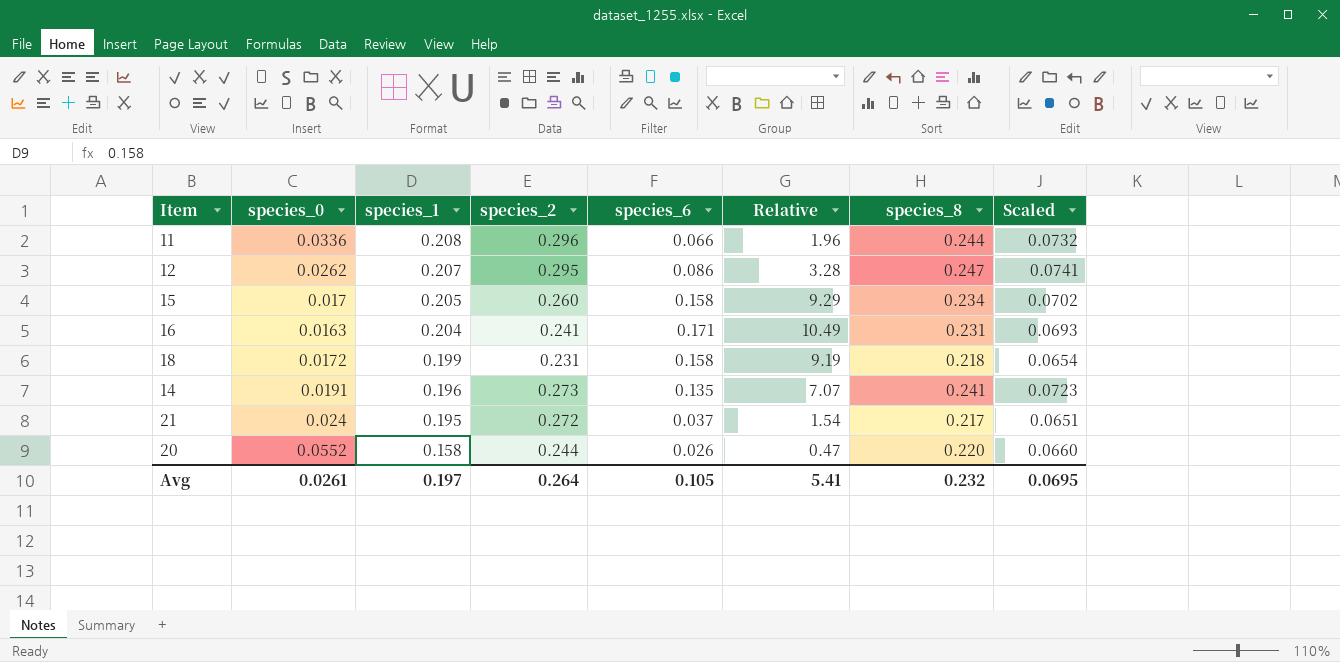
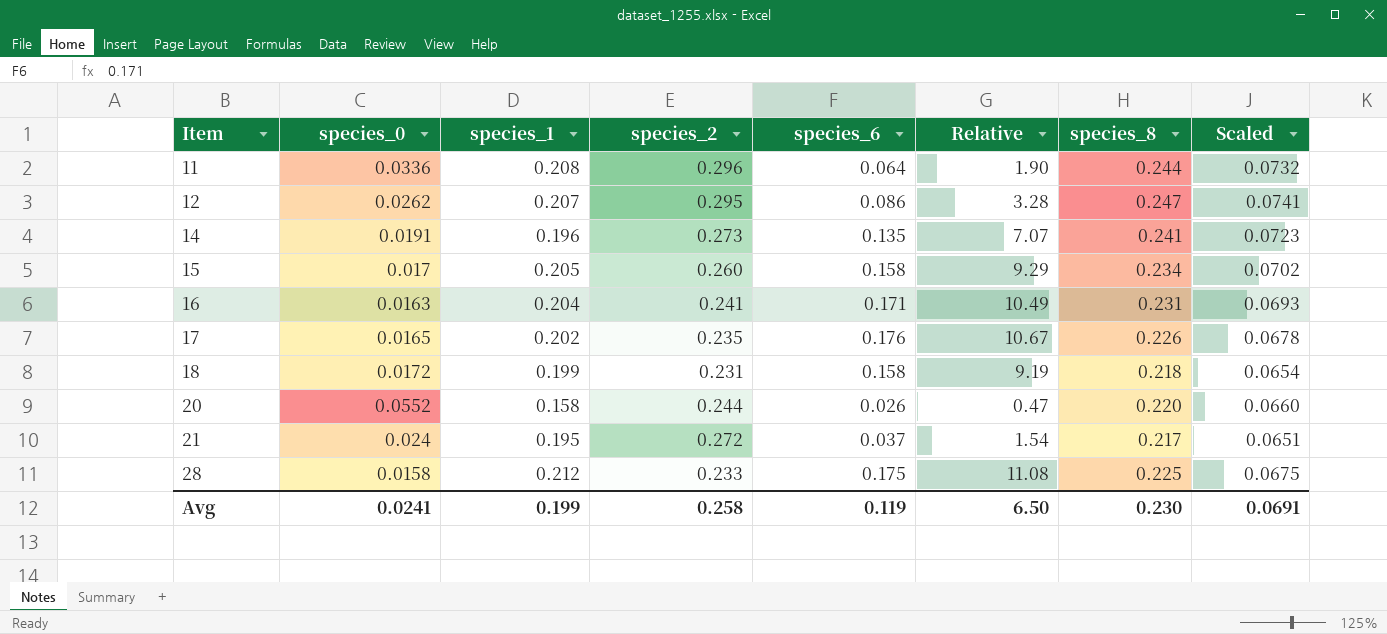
row order: species_1 descending -> Item ascending
11 | species_6: 0.066 -> 0.064
11 | Relative: 1.96 -> 1.90
row 17: none -> 0.0165 | 0.202 | 0.235 | 0.176 | 10.67 | 0.226 | 0.0678
row 28: none -> 0.0158 | 0.212 | 0.233 | 0.175 | 11.08 | 0.225 | 0.0675
Avg | species_0: 0.0261 -> 0.0241
Avg | species_1: 0.197 -> 0.199
Avg | species_2: 0.264 -> 0.258
Avg | species_6: 0.105 -> 0.119
Avg | Relative: 5.41 -> 6.50
Avg | species_8: 0.232 -> 0.230
Avg | Scaled: 0.0695 -> 0.0691

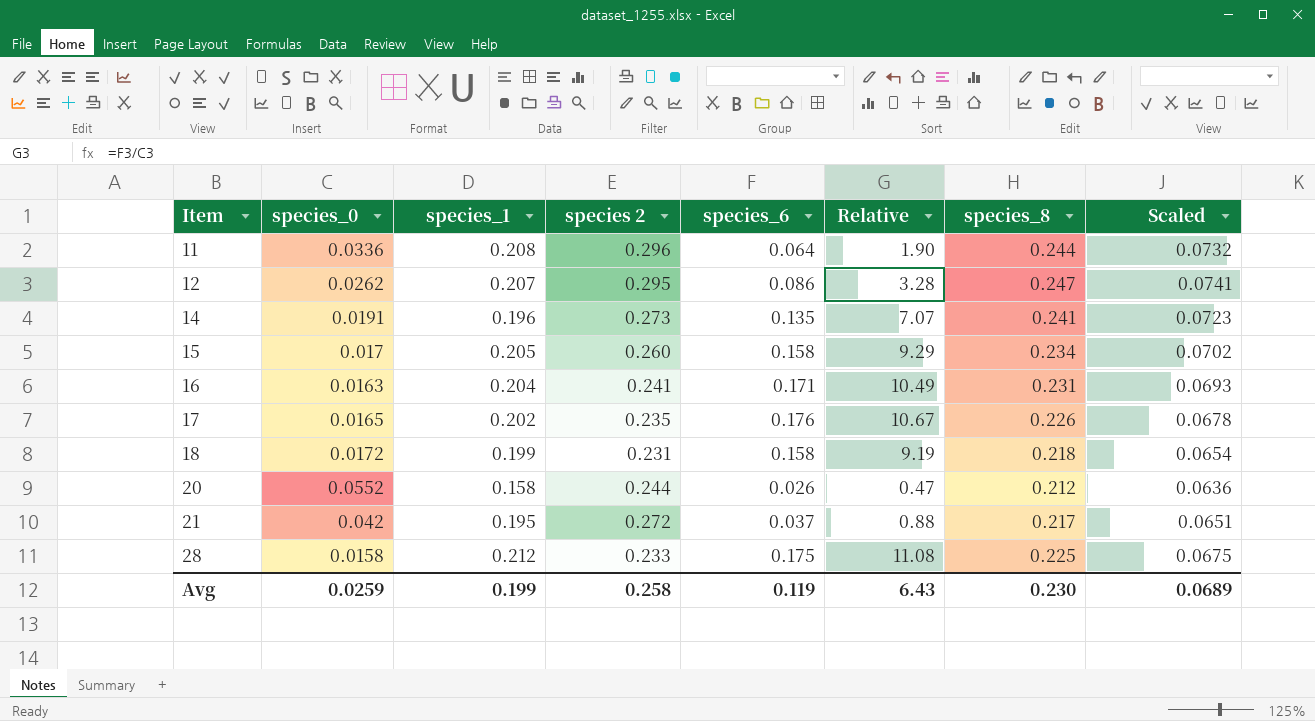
column name: species_2 -> species 2
20 | species_8: 0.220 -> 0.212
20 | Scaled: 0.0660 -> 0.0636
21 | species_0: 0.024 -> 0.042
21 | Relative: 1.54 -> 0.88
Avg | species_0: 0.0241 -> 0.0259
Avg | Relative: 6.50 -> 6.43
Avg | Scaled: 0.0691 -> 0.0689

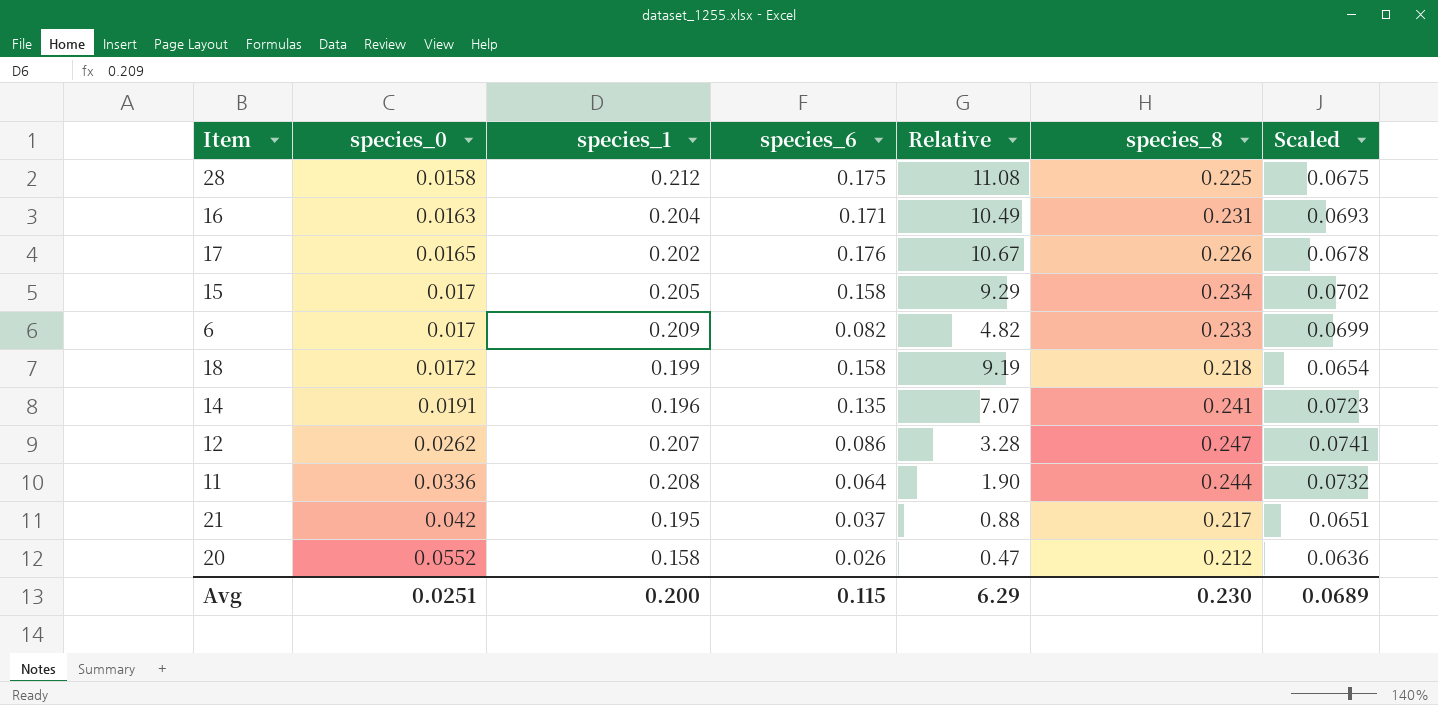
row order: Item ascending -> species_0 ascending
column species 2 | position: 4 -> none
row 6: none -> 0.017 | 0.209 | 0.082 | 4.82 | 0.233 | 0.0699
Avg | species_0: 0.0259 -> 0.0251
Avg | species_1: 0.199 -> 0.200
Avg | species_6: 0.119 -> 0.115
Avg | Relative: 6.43 -> 6.29

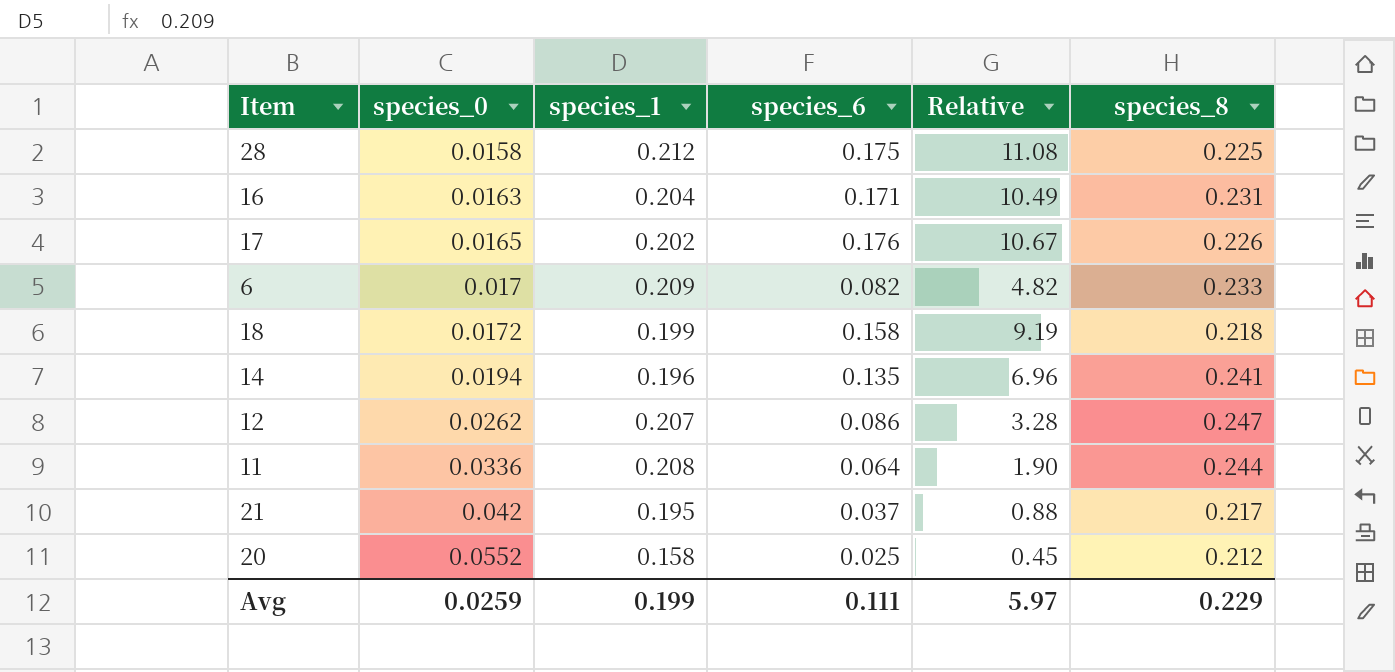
column Scaled | formula: [species_8] * 0.3 -> none
row 15: 0.017 | 0.205 | 0.158 | 9.29 | 0.234 | 0.0702 -> none
14 | species_0: 0.0191 -> 0.0194
14 | Relative: 7.07 -> 6.96
20 | species_6: 0.026 -> 0.025
20 | Relative: 0.47 -> 0.45
Avg | species_0: 0.0251 -> 0.0259
Avg | species_1: 0.200 -> 0.199
Avg | species_6: 0.115 -> 0.111
Avg | Relative: 6.29 -> 5.97
Avg | species_8: 0.230 -> 0.229

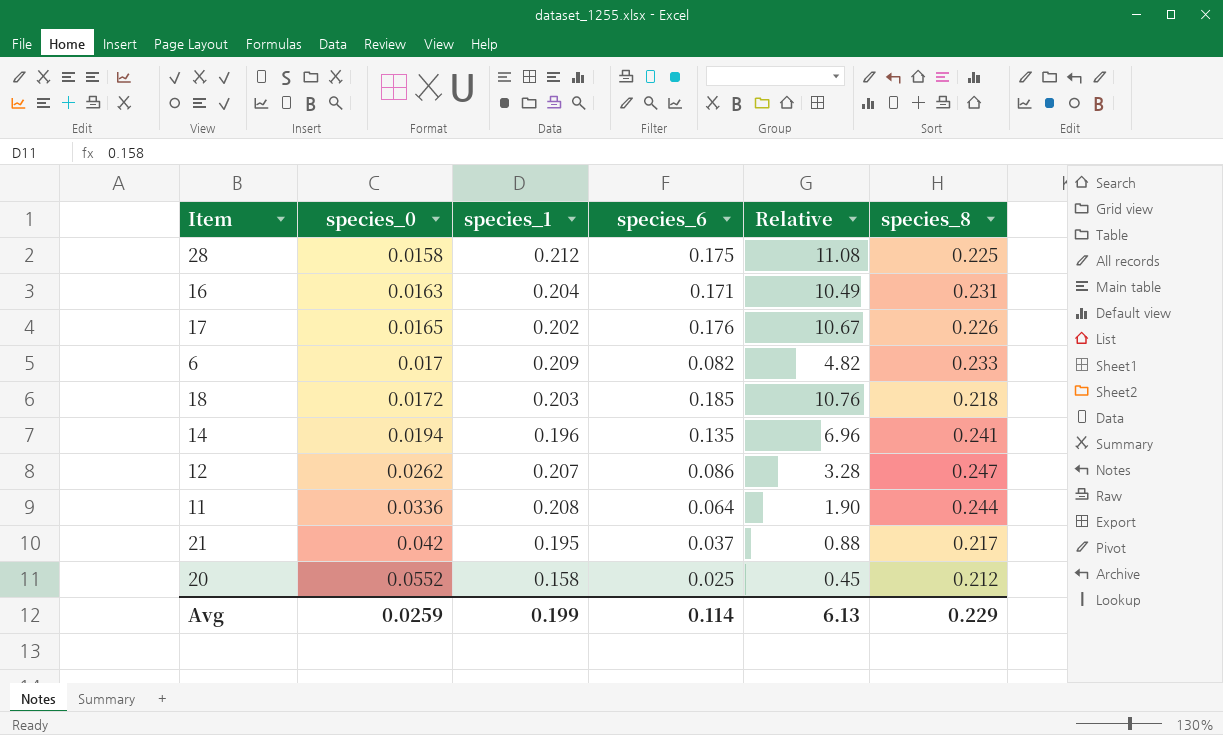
18 | species_1: 0.199 -> 0.203
18 | species_6: 0.158 -> 0.185
18 | Relative: 9.19 -> 10.76
Avg | species_6: 0.111 -> 0.114
Avg | Relative: 5.97 -> 6.13

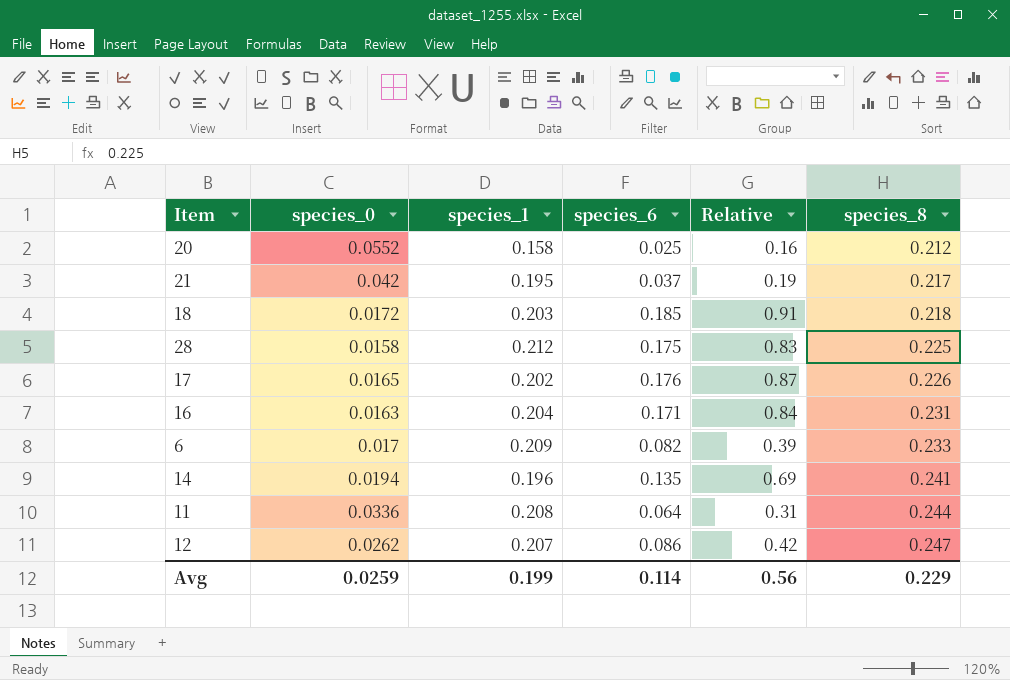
row order: species_0 ascending -> species_8 ascending
column Relative | formula: [species_6] / [species_0] -> [species_6] / [species_1]
Avg | Relative: 6.13 -> 0.56

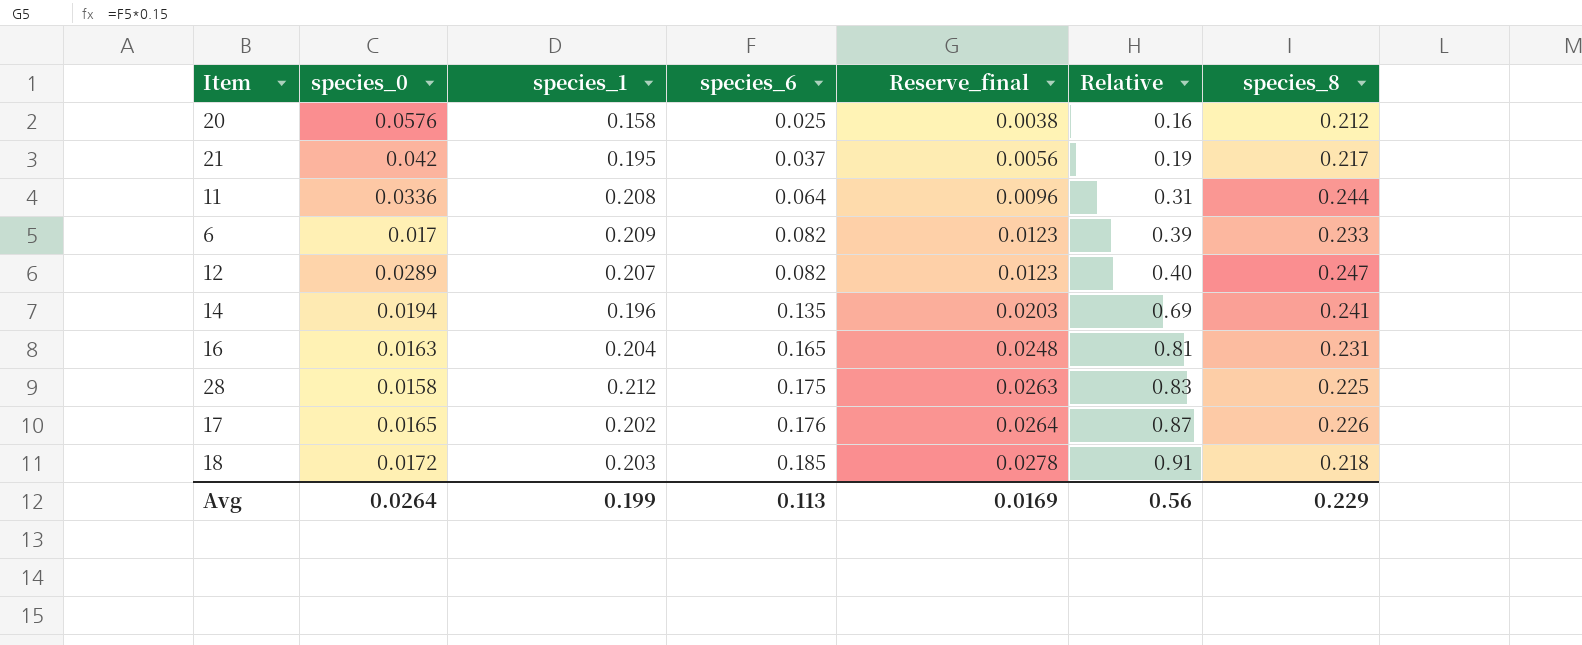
row order: species_8 ascending -> species_6 ascending
column Reserve_final | formula: none -> [species_6] * 0.15
20 | species_0: 0.0552 -> 0.0576
12 | species_0: 0.0262 -> 0.0289
12 | species_6: 0.086 -> 0.082
12 | Relative: 0.42 -> 0.40
16 | species_6: 0.171 -> 0.165
16 | Relative: 0.84 -> 0.81
Avg | species_0: 0.0259 -> 0.0264
Avg | species_6: 0.114 -> 0.113

